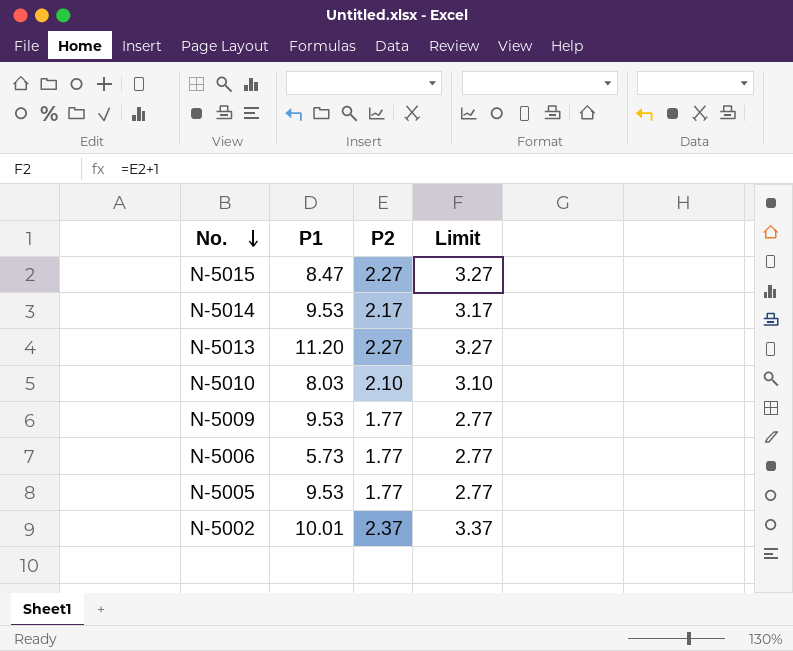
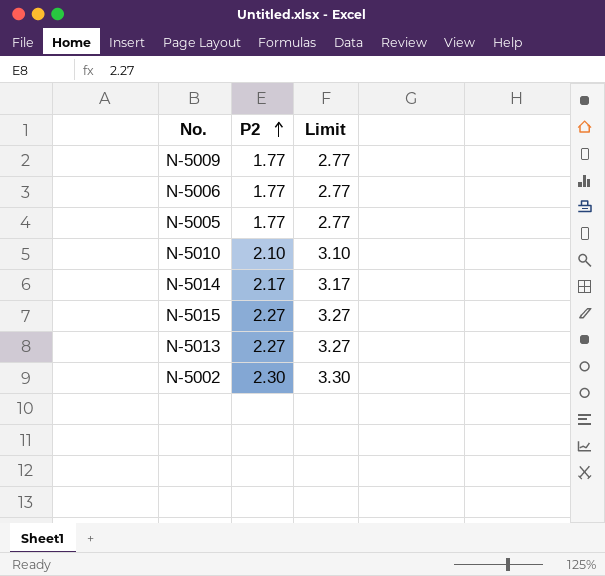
row order: No. descending -> P2 ascending
column P1 | position: 2 -> none
N-5002 | P2: 2.37 -> 2.30
N-5002 | Limit: 3.37 -> 3.30

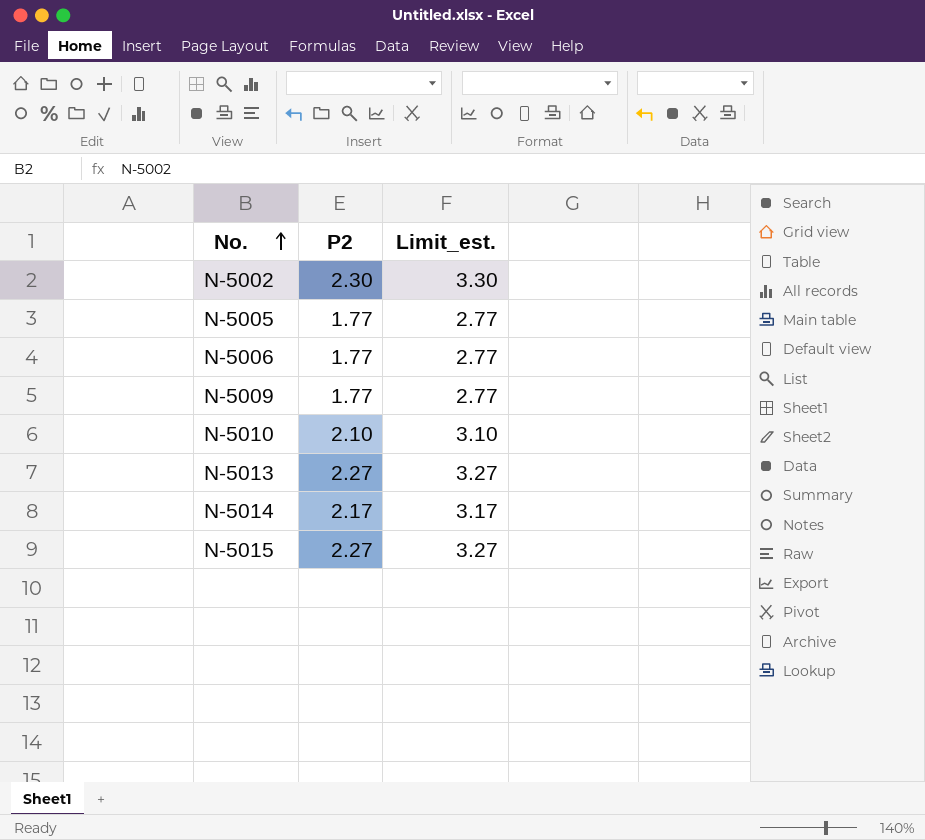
row order: P2 ascending -> No. ascending
column name: Limit -> Limit_est.

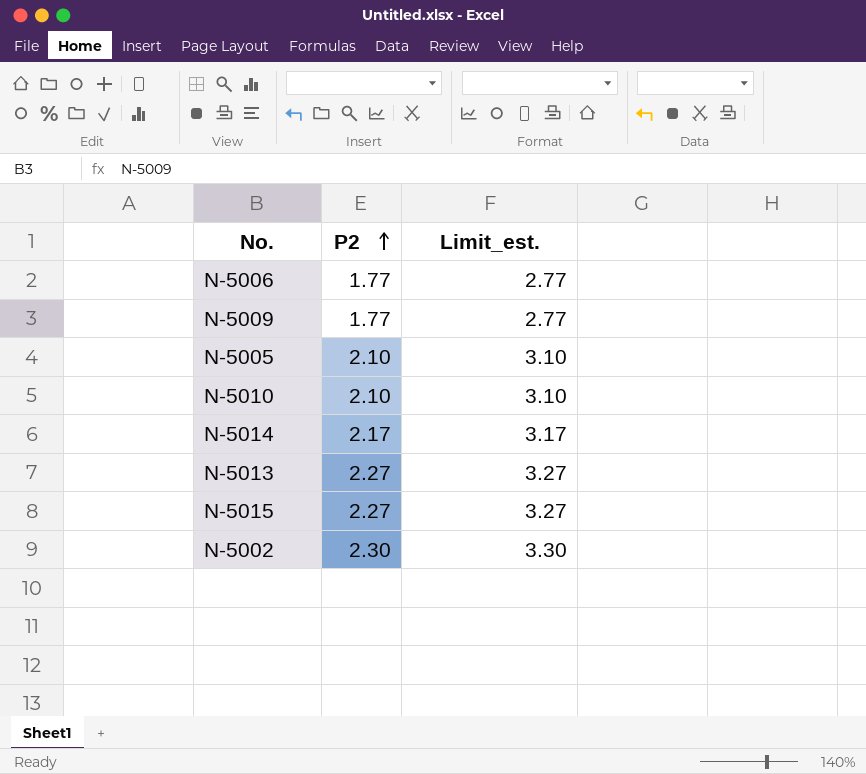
row order: No. ascending -> P2 ascending
N-5005 | P2: 1.77 -> 2.10
N-5005 | Limit_est.: 2.77 -> 3.10

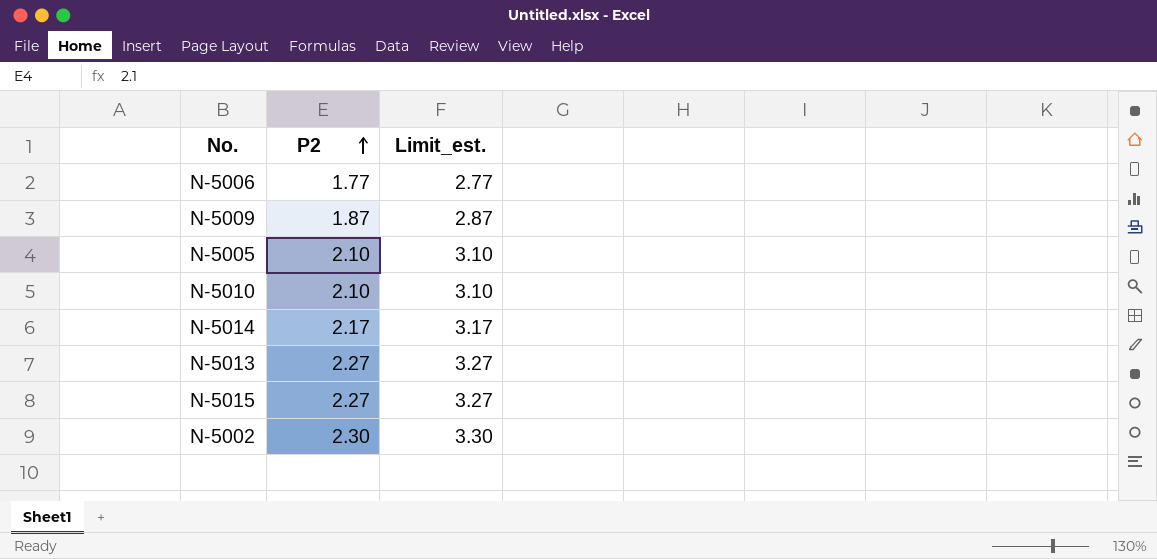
N-5009 | P2: 1.77 -> 1.87
N-5009 | Limit_est.: 2.77 -> 2.87

